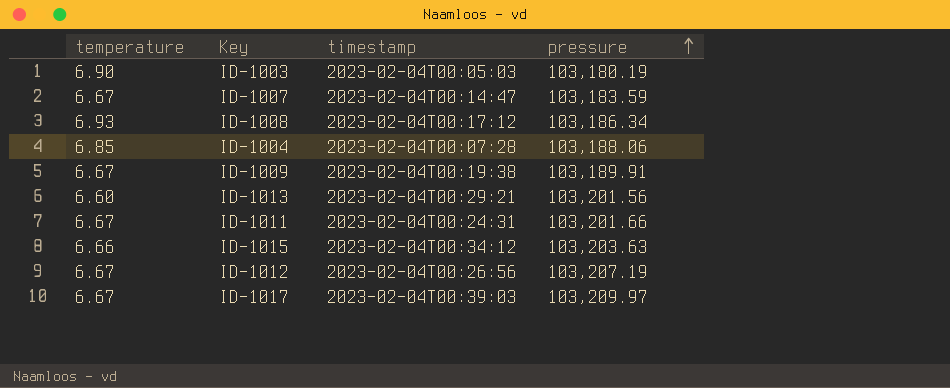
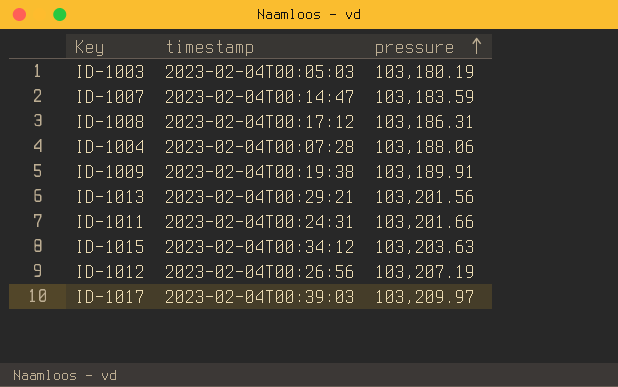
column temperature | position: 1 -> none
ID-1008 | pressure: 103,186.34 -> 103,186.31

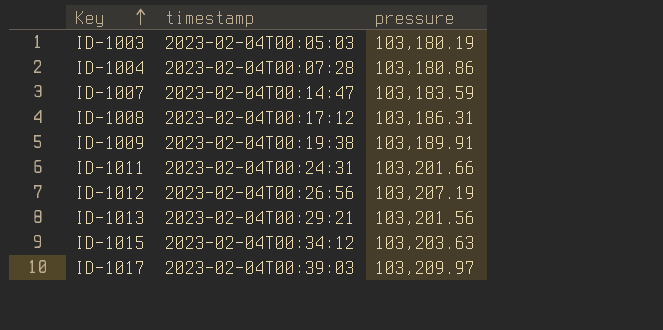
row order: pressure ascending -> Key ascending
ID-1004 | pressure: 103,188.06 -> 103,180.86

